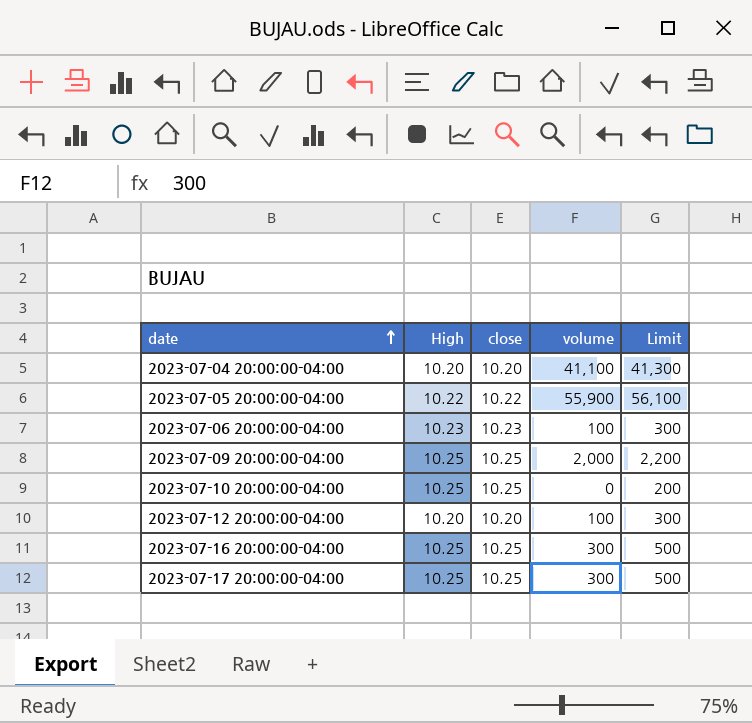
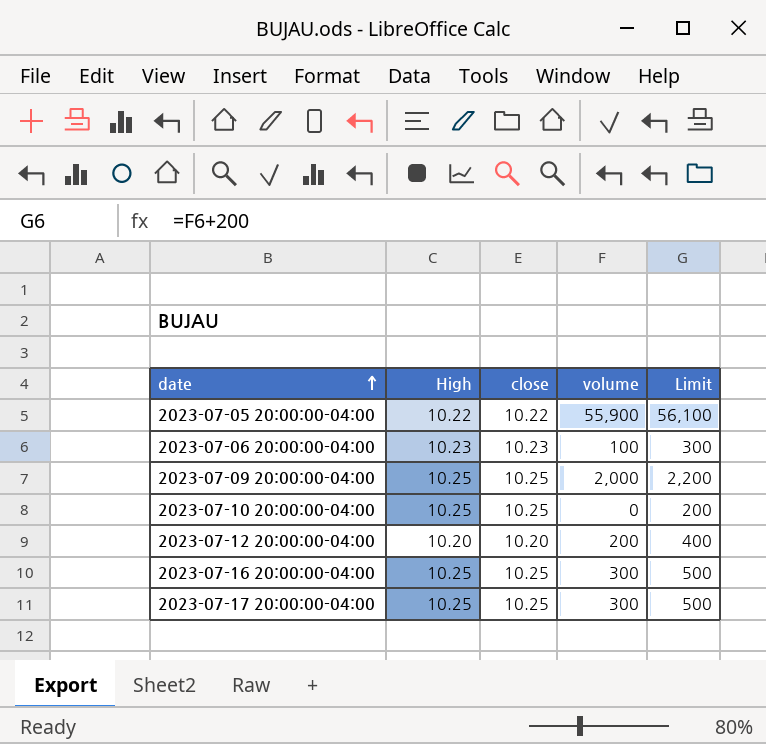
row 2023-07-04 20:00:00-04:00: 10.20 | 10.20 | 41,100 | 41,300 -> none
2023-07-12 20:00:00-04:00 | volume: 100 -> 200
2023-07-12 20:00:00-04:00 | Limit: 300 -> 400

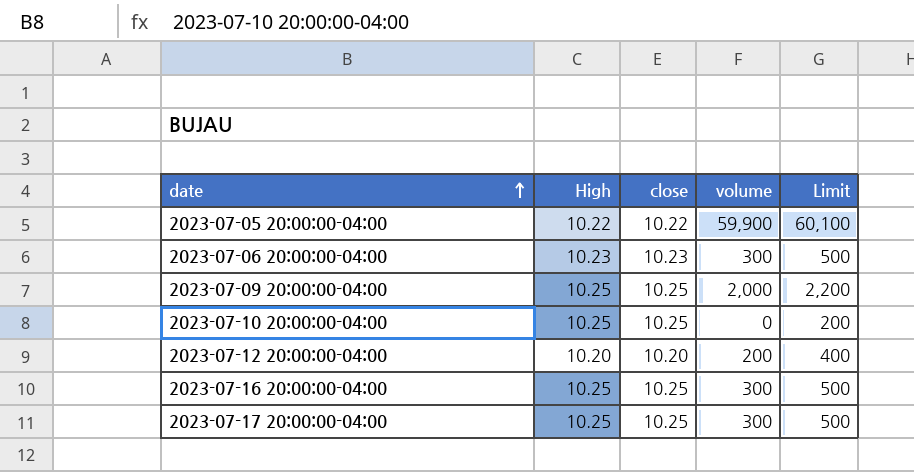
2023-07-05 20:00:00-04:00 | volume: 55,900 -> 59,900
2023-07-05 20:00:00-04:00 | Limit: 56,100 -> 60,100
2023-07-06 20:00:00-04:00 | volume: 100 -> 300
2023-07-06 20:00:00-04:00 | Limit: 300 -> 500

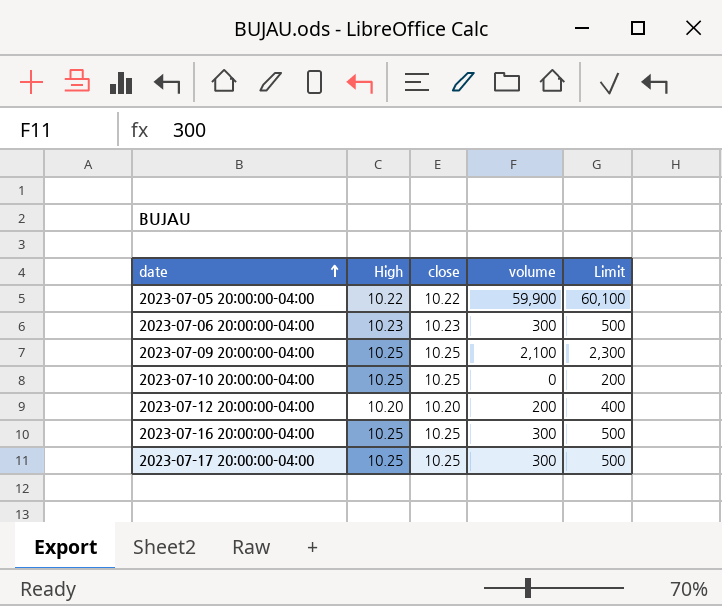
2023-07-09 20:00:00-04:00 | volume: 2,000 -> 2,100
2023-07-09 20:00:00-04:00 | Limit: 2,200 -> 2,300

